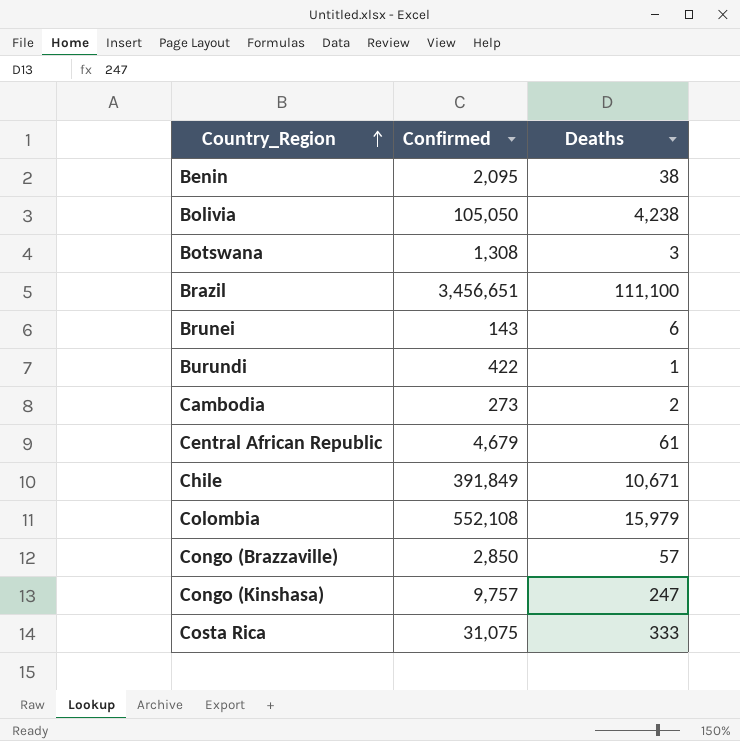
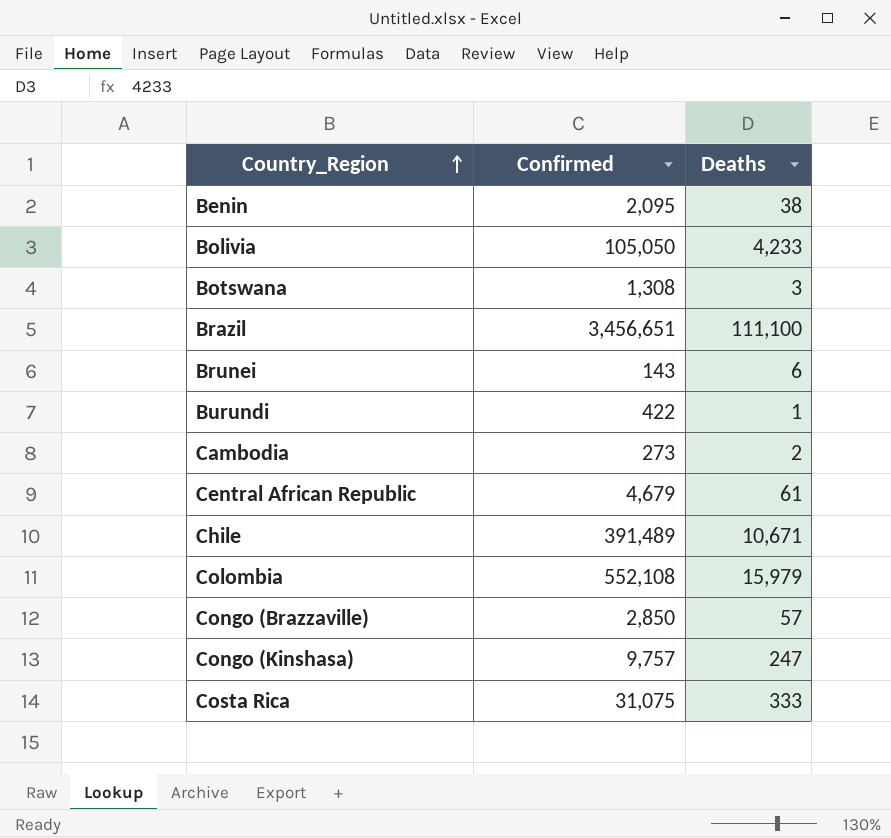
Bolivia | Deaths: 4,238 -> 4,233
Chile | Confirmed: 391,849 -> 391,489

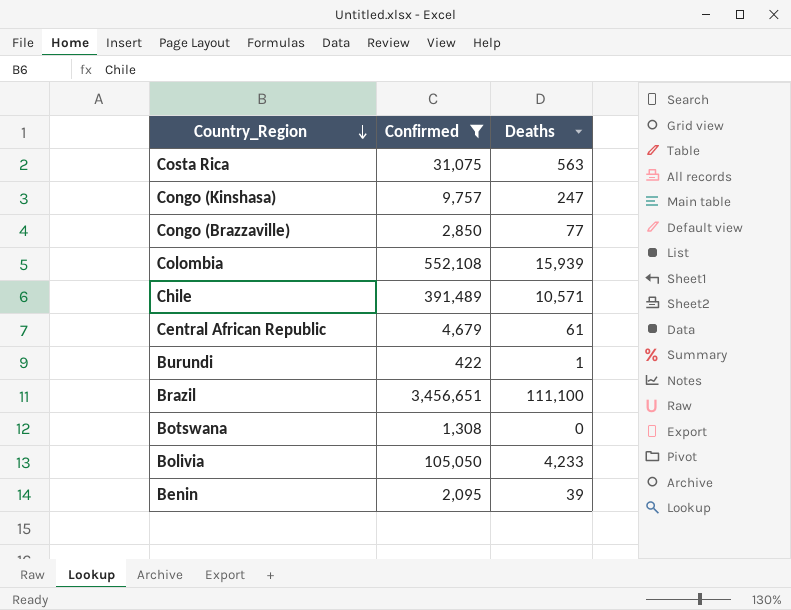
filter: none -> Confirmed >= 422
row order: Country_Region ascending -> Country_Region descending
Costa Rica | Deaths: 333 -> 563
Congo (Brazzaville) | Deaths: 57 -> 77
Colombia | Deaths: 15,979 -> 15,939
Chile | Deaths: 10,671 -> 10,571
Botswana | Deaths: 3 -> 0
Benin | Deaths: 38 -> 39

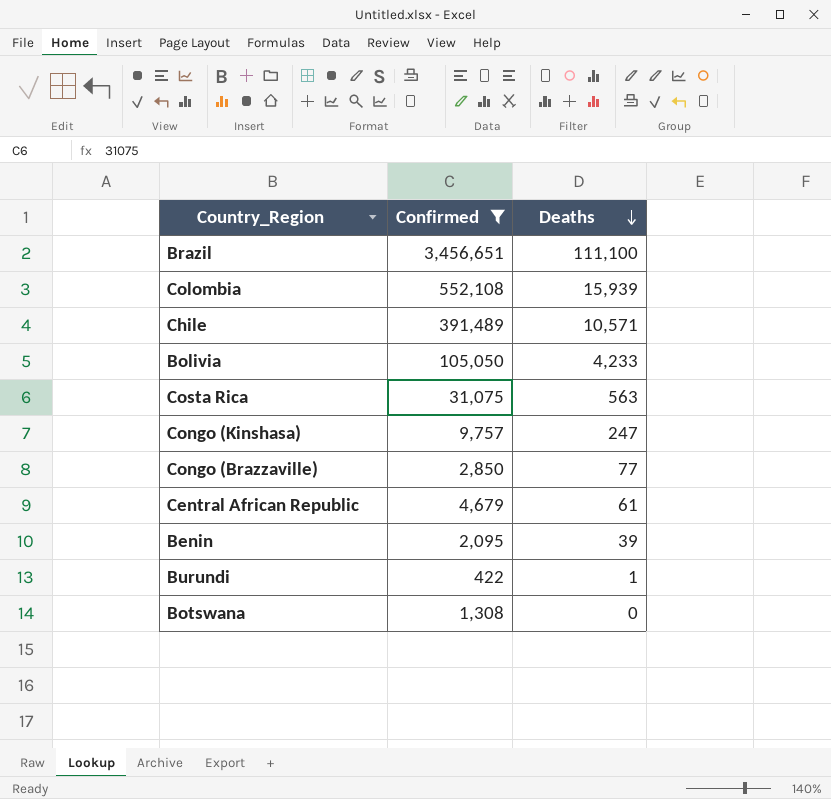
row order: Country_Region descending -> Deaths descending

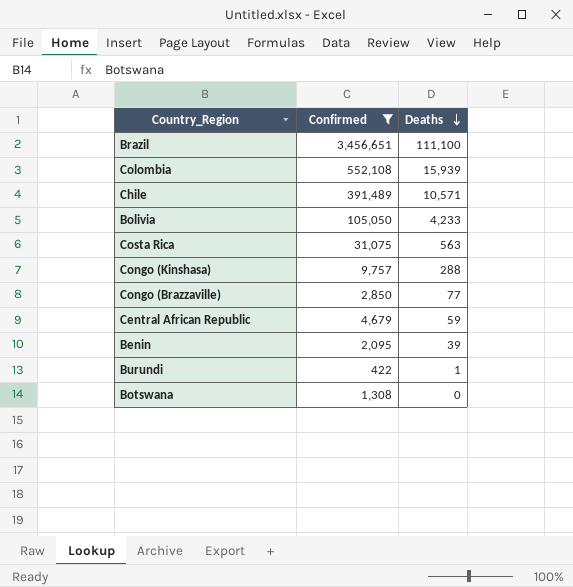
Congo (Kinshasa) | Deaths: 247 -> 288
Central African Republic | Deaths: 61 -> 59

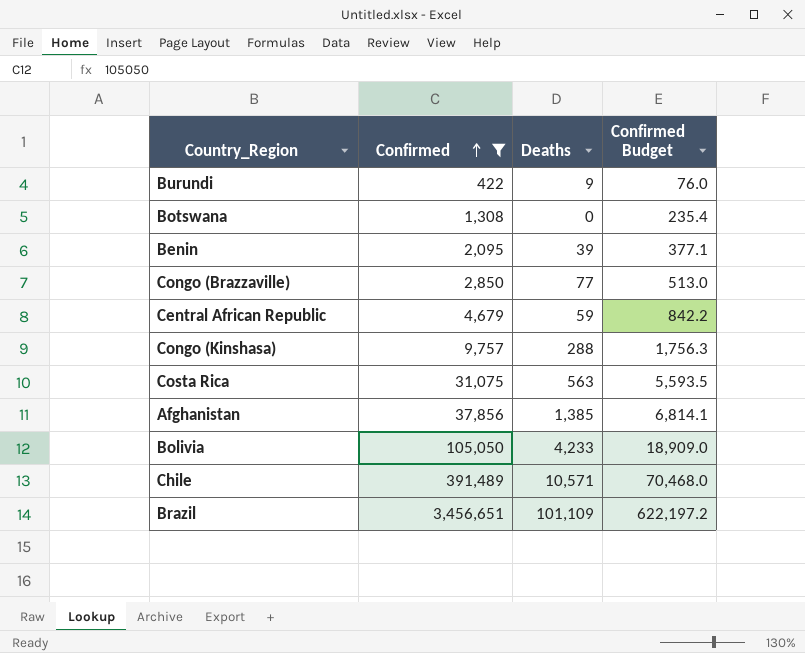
row order: Deaths descending -> Confirmed ascending
column Confirmed Budget | formula: none -> [Confirmed] * 0.18
row Colombia: 552,108 | 15,939 -> none
Burundi | Deaths: 1 -> 9
row Afghanistan: none -> 37,856 | 1,385 | 6,814.1
Brazil | Deaths: 111,100 -> 101,109

